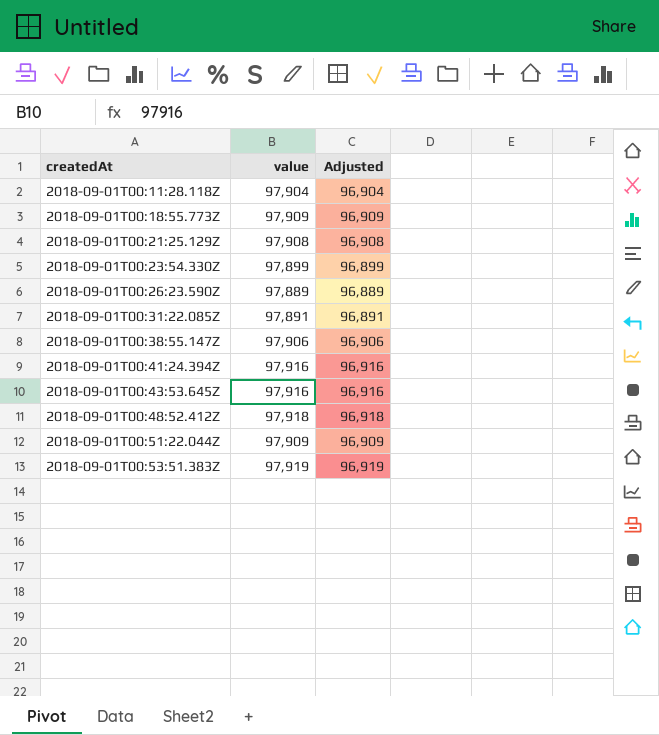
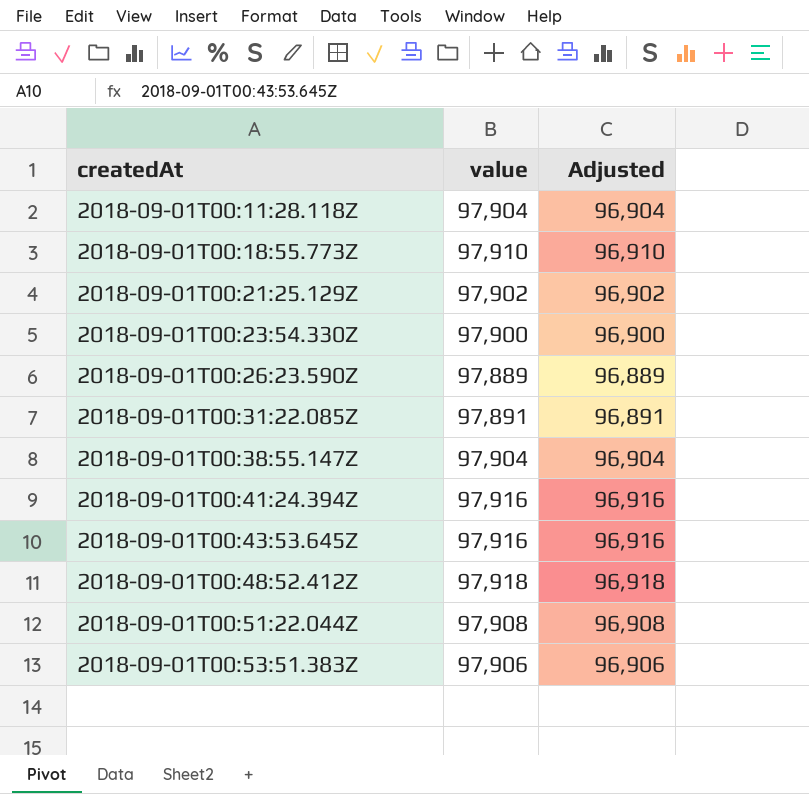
2018-09-01T00:18:55.773Z | value: 97,909 -> 97,910
2018-09-01T00:18:55.773Z | Adjusted: 96,909 -> 96,910
2018-09-01T00:21:25.129Z | value: 97,908 -> 97,902
2018-09-01T00:21:25.129Z | Adjusted: 96,908 -> 96,902
2018-09-01T00:23:54.330Z | value: 97,899 -> 97,900
2018-09-01T00:23:54.330Z | Adjusted: 96,899 -> 96,900
2018-09-01T00:38:55.147Z | value: 97,906 -> 97,904
2018-09-01T00:38:55.147Z | Adjusted: 96,906 -> 96,904
2018-09-01T00:51:22.044Z | value: 97,909 -> 97,908
2018-09-01T00:51:22.044Z | Adjusted: 96,909 -> 96,908
2018-09-01T00:53:51.383Z | value: 97,919 -> 97,906
2018-09-01T00:53:51.383Z | Adjusted: 96,919 -> 96,906

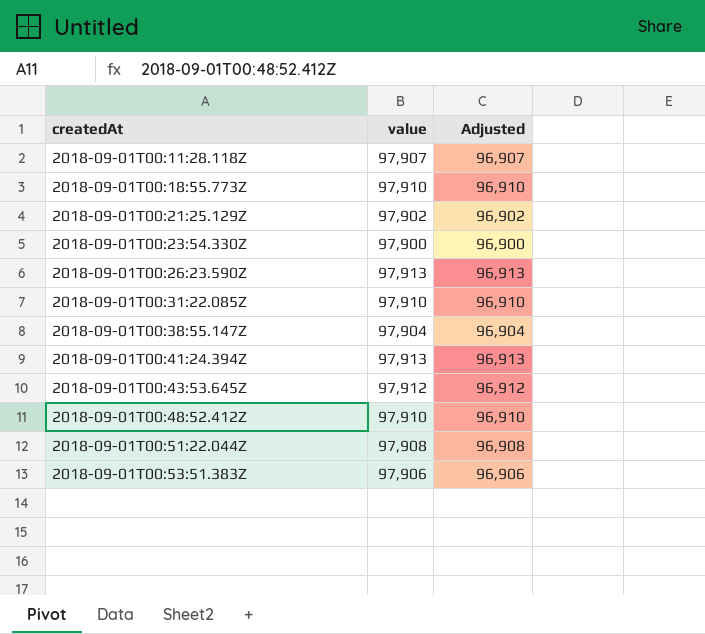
2018-09-01T00:11:28.118Z | value: 97,904 -> 97,907
2018-09-01T00:11:28.118Z | Adjusted: 96,904 -> 96,907
2018-09-01T00:26:23.590Z | value: 97,889 -> 97,913
2018-09-01T00:26:23.590Z | Adjusted: 96,889 -> 96,913
2018-09-01T00:31:22.085Z | value: 97,891 -> 97,910
2018-09-01T00:31:22.085Z | Adjusted: 96,891 -> 96,910
2018-09-01T00:41:24.394Z | value: 97,916 -> 97,913
2018-09-01T00:41:24.394Z | Adjusted: 96,916 -> 96,913
2018-09-01T00:43:53.645Z | value: 97,916 -> 97,912
2018-09-01T00:43:53.645Z | Adjusted: 96,916 -> 96,912
2018-09-01T00:48:52.412Z | value: 97,918 -> 97,910
2018-09-01T00:48:52.412Z | Adjusted: 96,918 -> 96,910

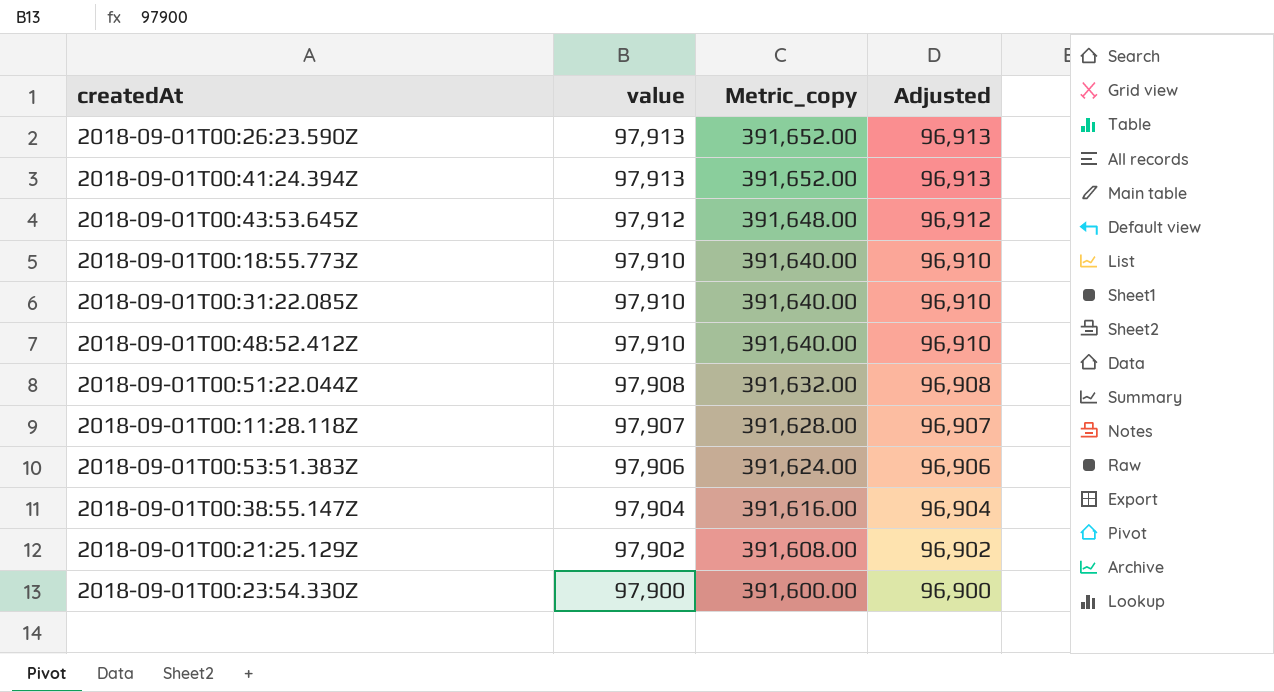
row order: createdAt ascending -> value descending
column Metric_copy | formula: none -> [value] * 4

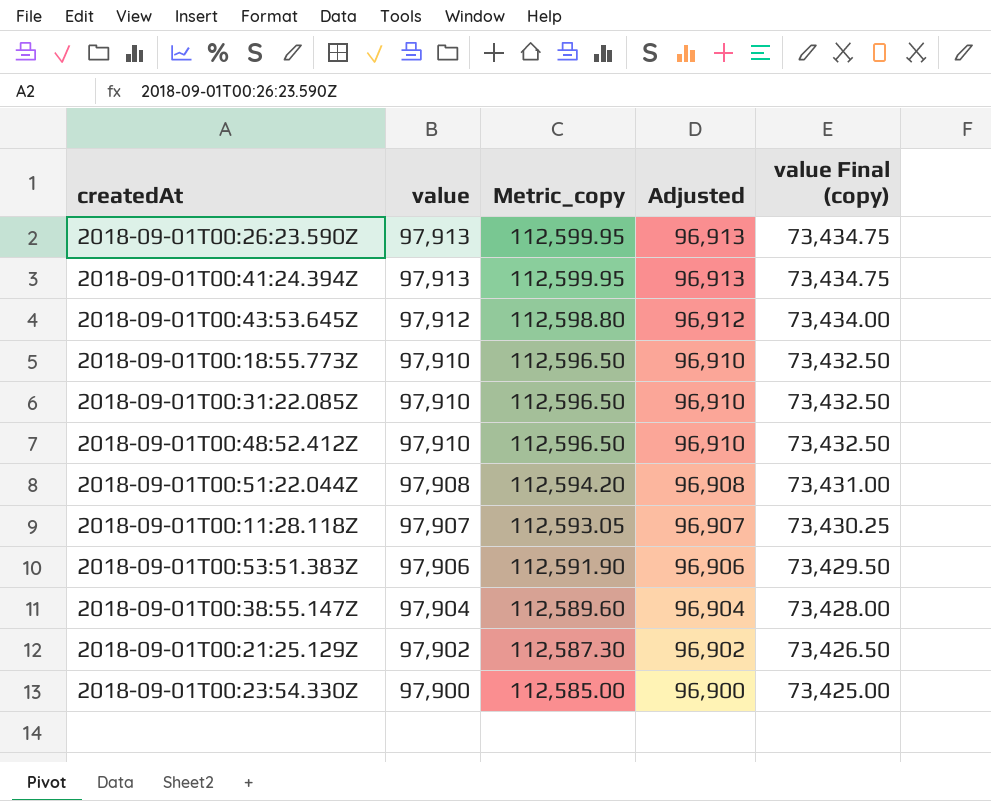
column Metric_copy | formula: [value] * 4 -> [value] * 1.15
column value Final (copy) | formula: none -> [value] * 0.75

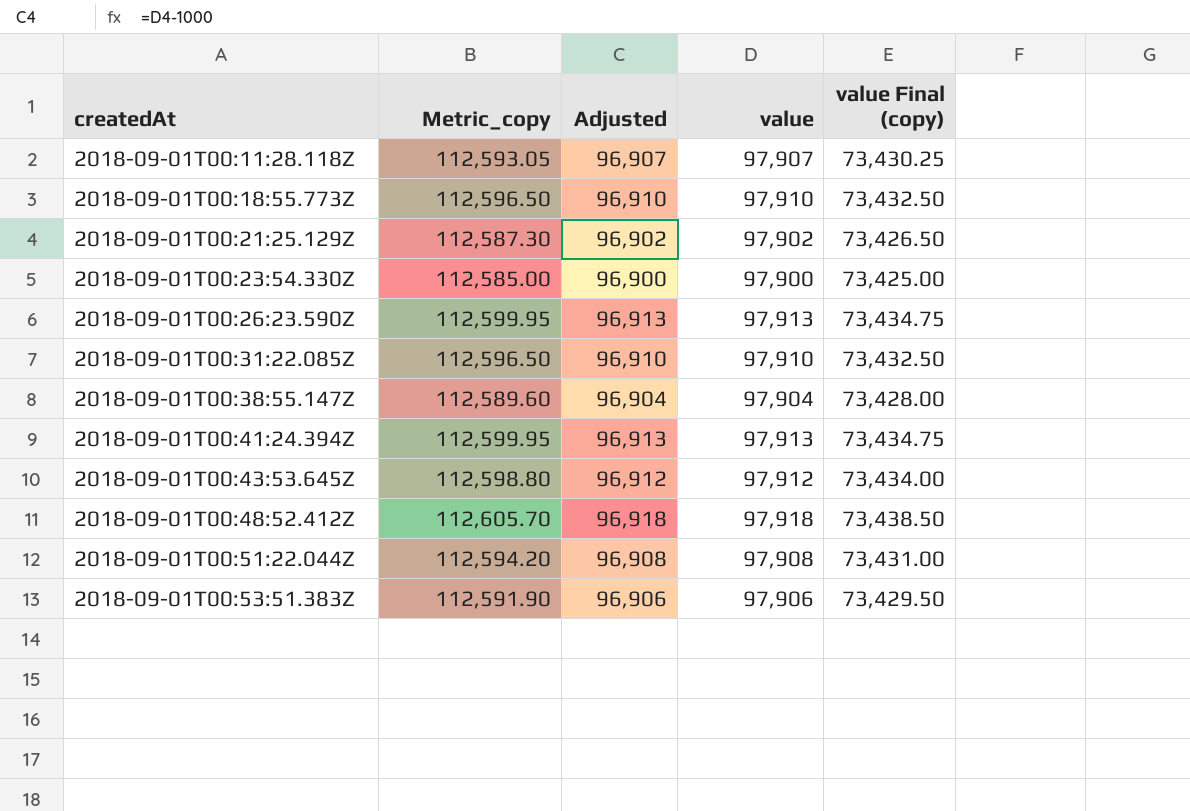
row order: value descending -> createdAt ascending
column value | position: 2 -> 4
2018-09-01T00:48:52.412Z | Metric_copy: 112,596.50 -> 112,605.70
2018-09-01T00:48:52.412Z | Adjusted: 96,910 -> 96,918
2018-09-01T00:48:52.412Z | value: 97,910 -> 97,918
2018-09-01T00:48:52.412Z | value Final (copy): 73,432.50 -> 73,438.50

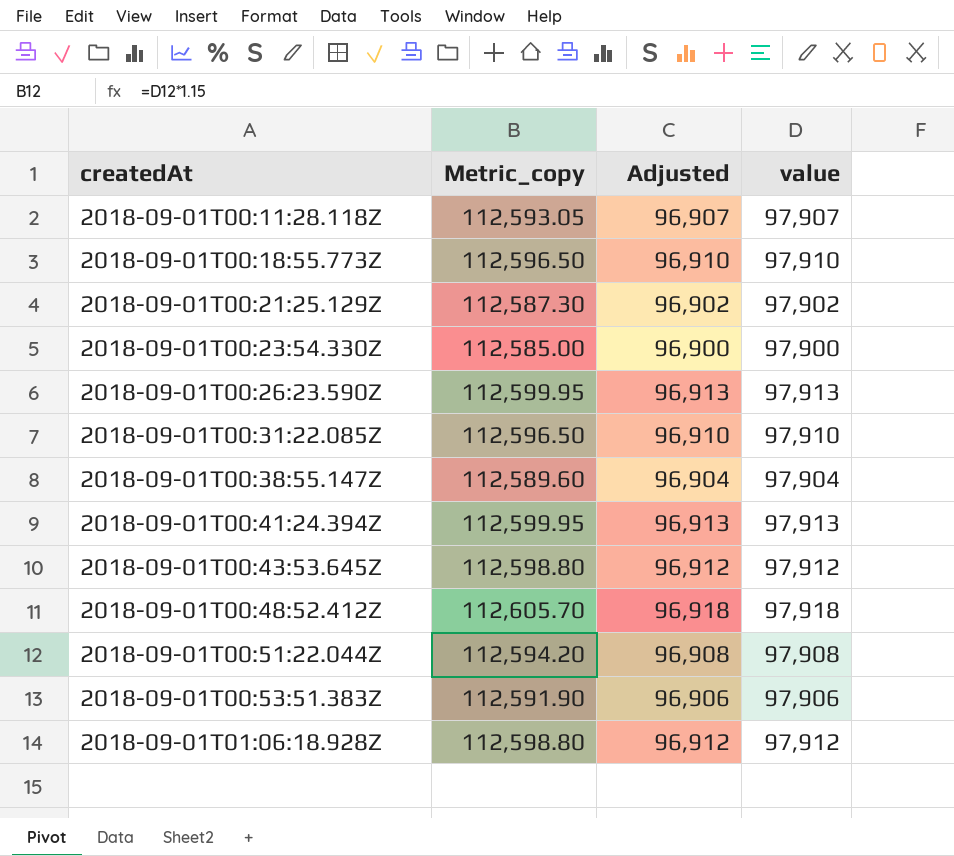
column value Final (copy) | formula: [value] * 0.75 -> none
row 2018-09-01T01:06:18.928Z: none -> 112,598.80 | 96,912 | 97,912

